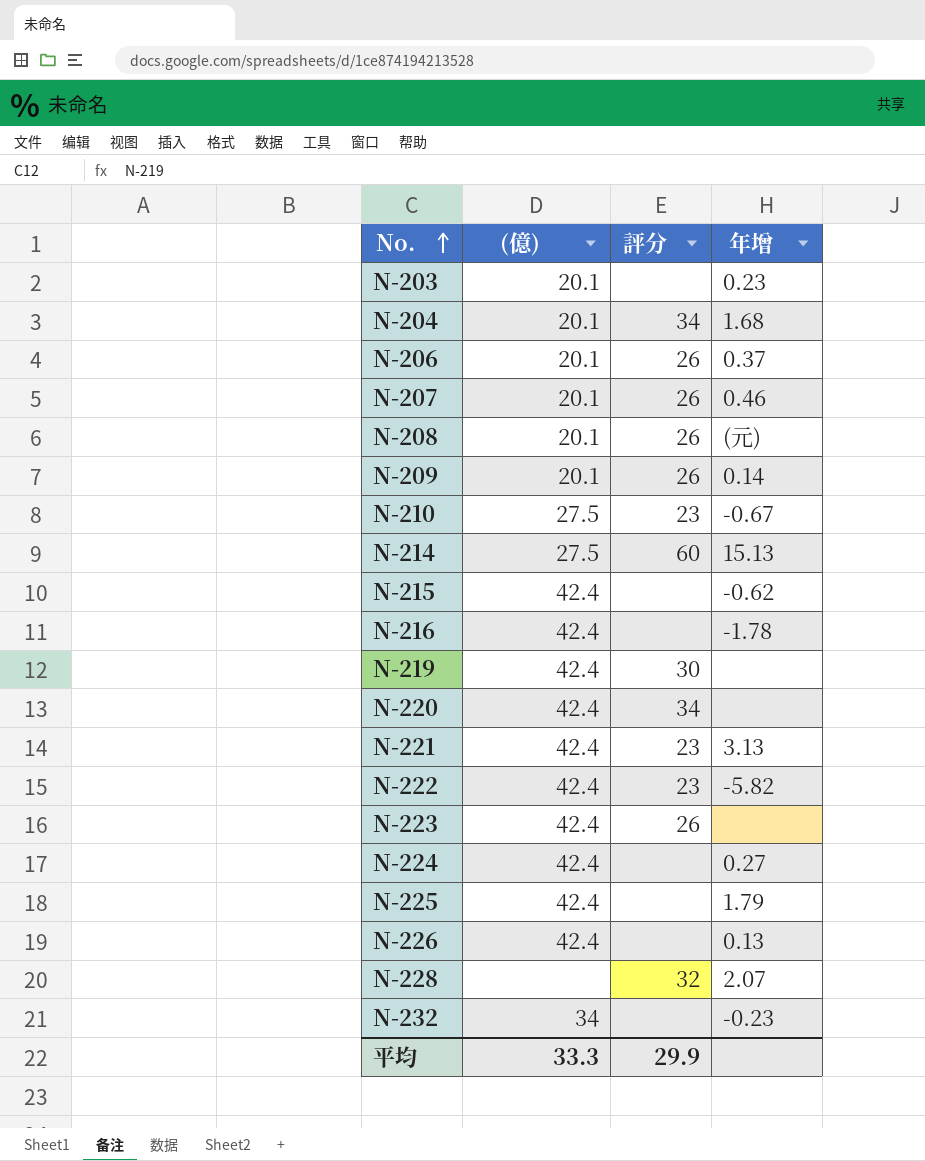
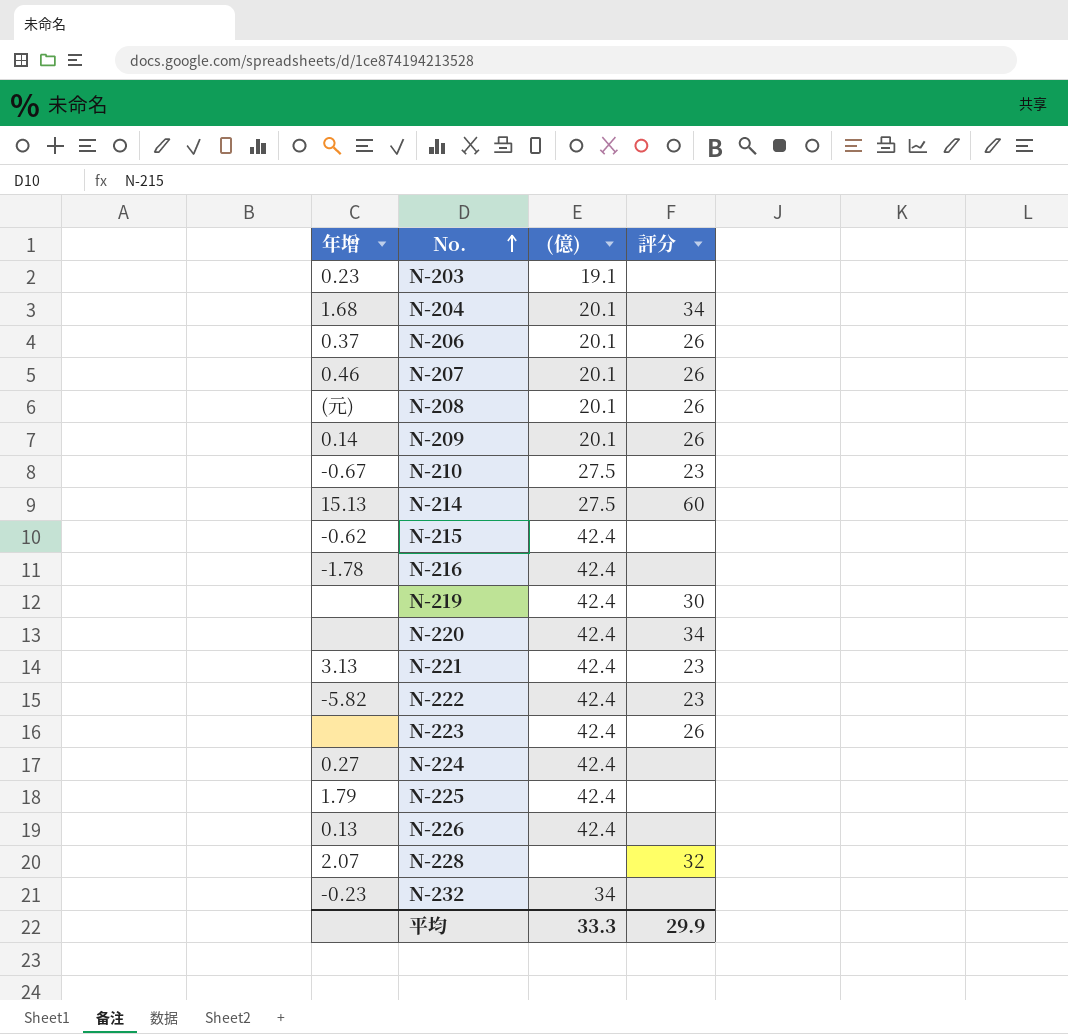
column 年增 | position: 4 -> 1
N-203 | (億): 20.1 -> 19.1

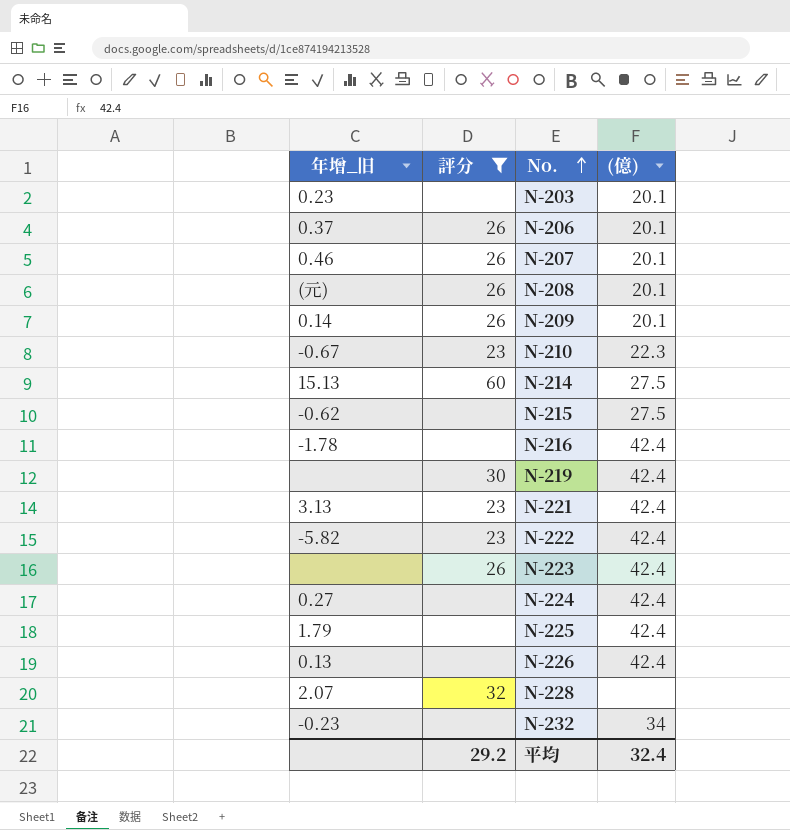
filter: none -> 評分 != 34
column name: 年增 -> 年增_旧
column 評分 | position: 4 -> 2
N-203 | (億): 19.1 -> 20.1
N-210 | (億): 27.5 -> 22.3
N-215 | (億): 42.4 -> 27.5
平均 | 評分: 29.9 -> 29.2
平均 | (億): 33.3 -> 32.4

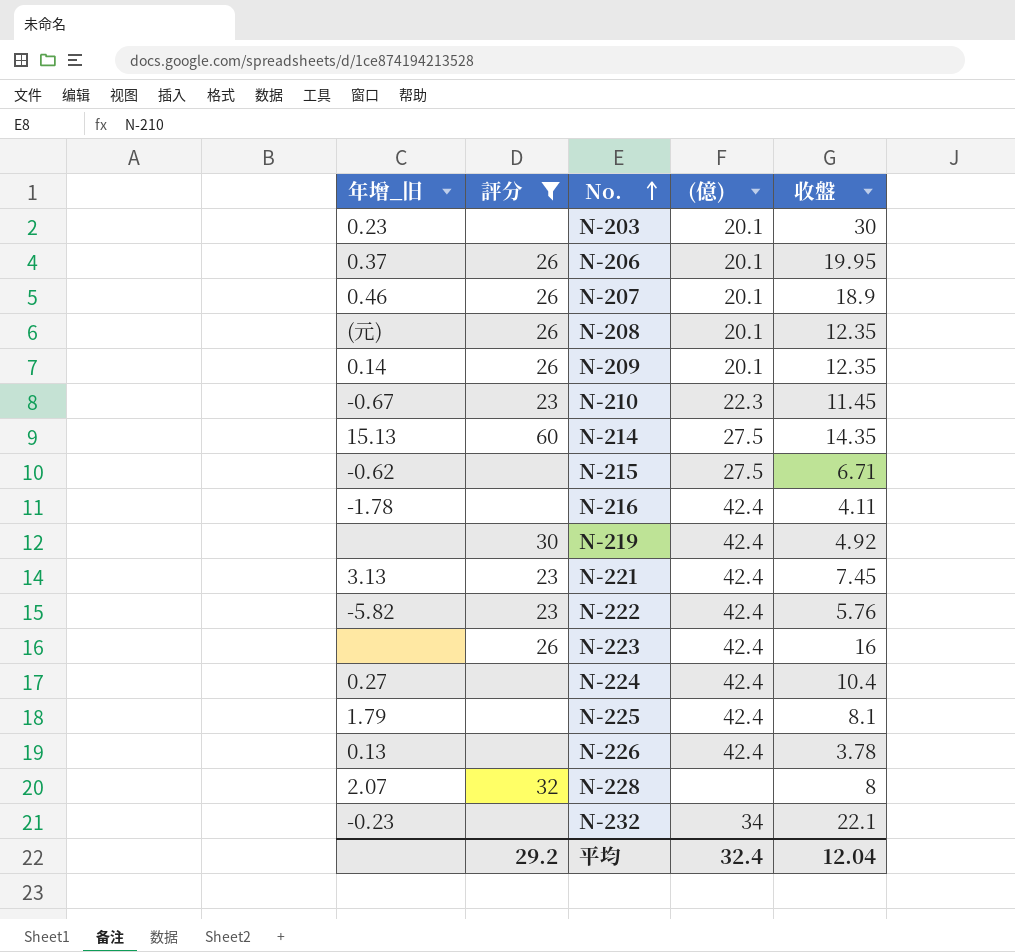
column 收盤 | position: none -> 5

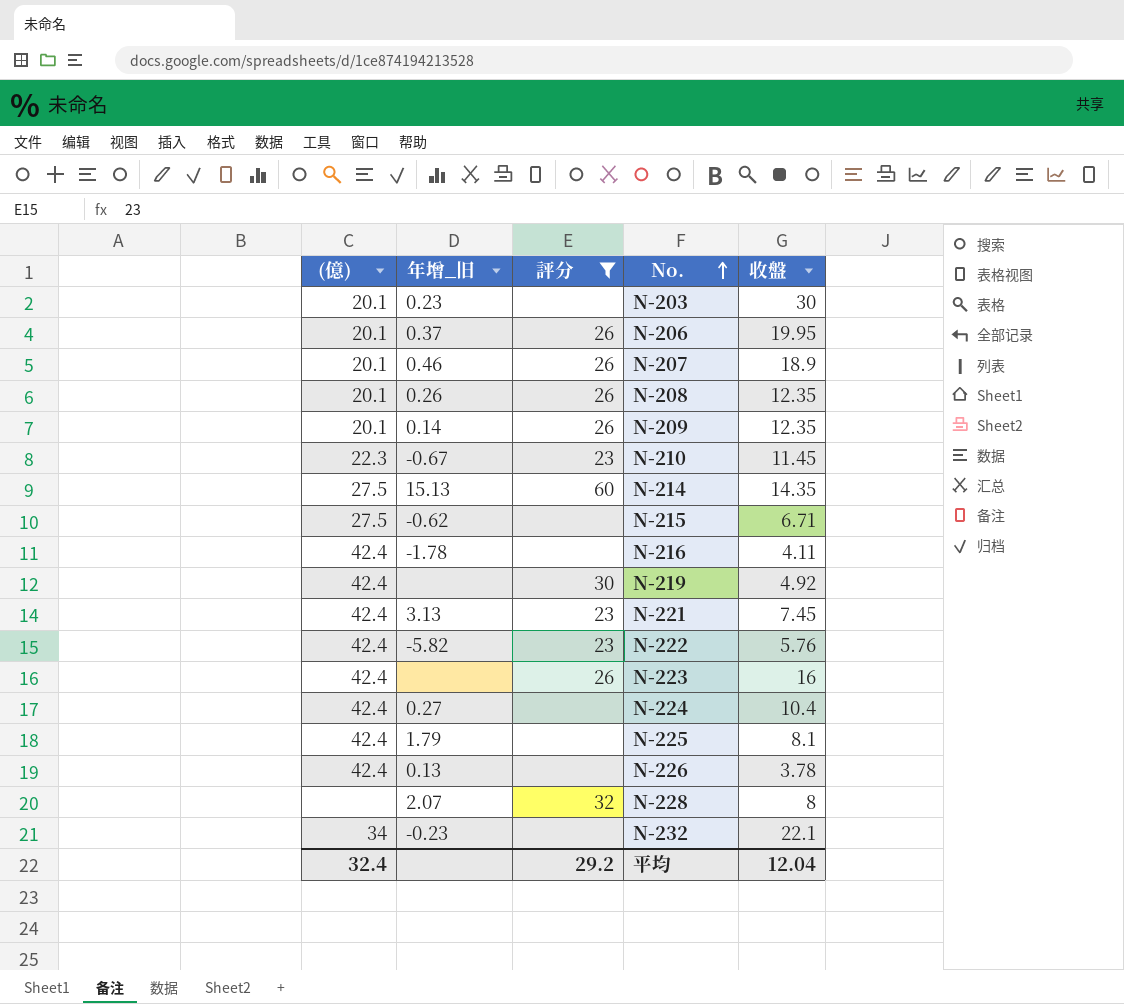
column (億) | position: 4 -> 1
N-208 | 年增_旧: (元) -> 0.26

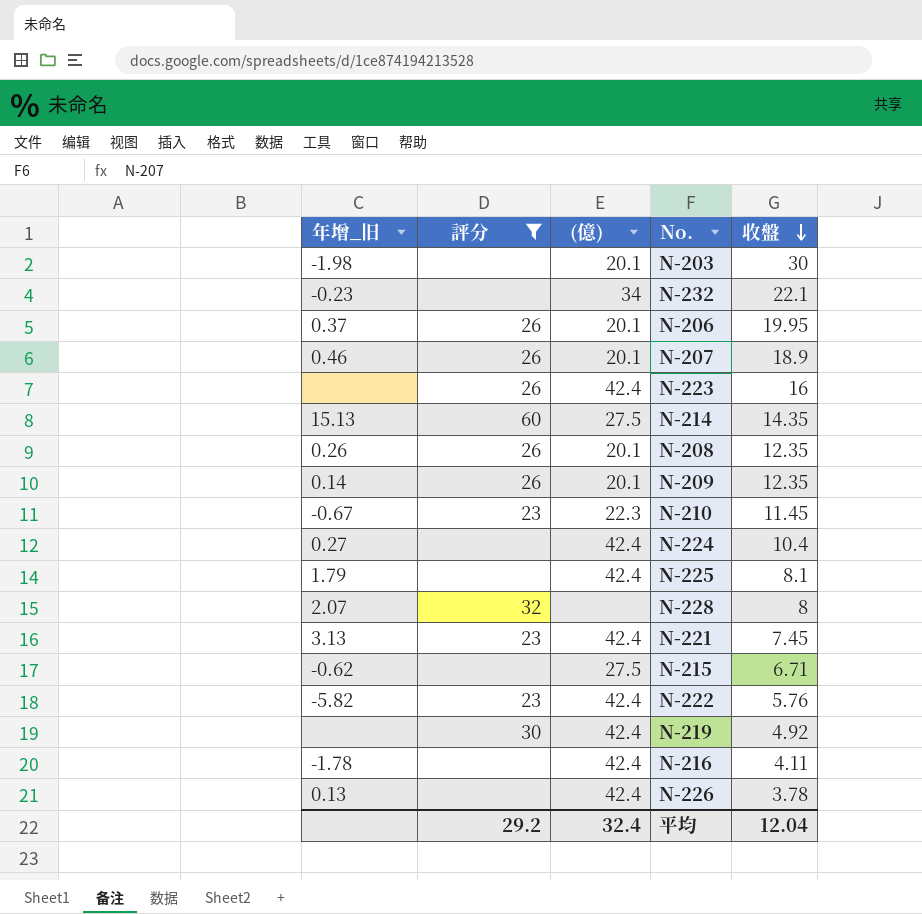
row order: No. ascending -> 收盤 descending
column (億) | position: 1 -> 3
N-203 | 年增_旧: 0.23 -> -1.98

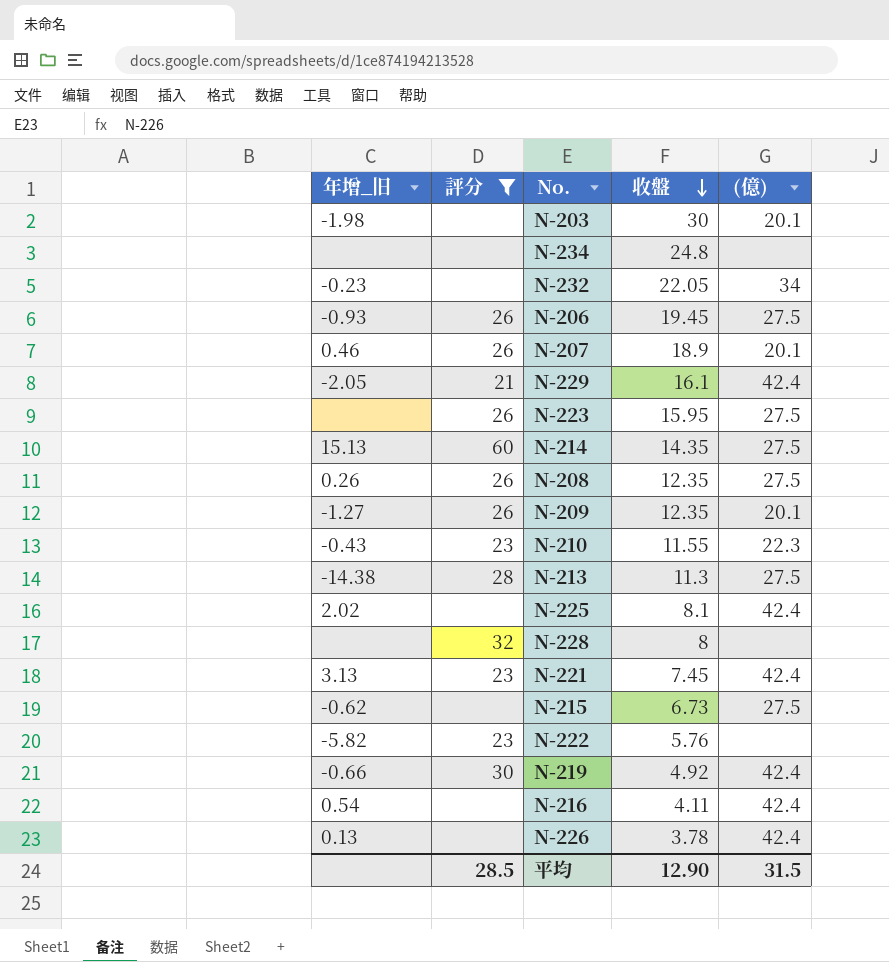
column (億) | position: 3 -> 5
row N-224: 0.27 | none | 42.4 | 10.4 -> none
row N-234: none -> none | none | 24.8 | none
N-232 | 收盤: 22.1 -> 22.05
N-206 | 年增_旧: 0.37 -> -0.93
N-206 | 收盤: 19.95 -> 19.45
N-206 | (億): 20.1 -> 27.5
row N-229: none -> -2.05 | 21 | 16.1 | 42.4
N-223 | 收盤: 16 -> 15.95
N-223 | (億): 42.4 -> 27.5
N-208 | (億): 20.1 -> 27.5
N-209 | 年增_旧: 0.14 -> -1.27
N-210 | 年增_旧: -0.67 -> -0.43
N-210 | 收盤: 11.45 -> 11.55
row N-213: none -> -14.38 | 28 | 11.3 | 27.5
N-225 | 年增_旧: 1.79 -> 2.02
N-228 | 年增_旧: 2.07 -> none
N-215 | 收盤: 6.71 -> 6.73
N-222 | (億): 42.4 -> none
N-219 | 年增_旧: none -> -0.66
N-216 | 年增_旧: -1.78 -> 0.54
平均 | 評分: 29.2 -> 28.5
平均 | 收盤: 12.04 -> 12.90
平均 | (億): 32.4 -> 31.5

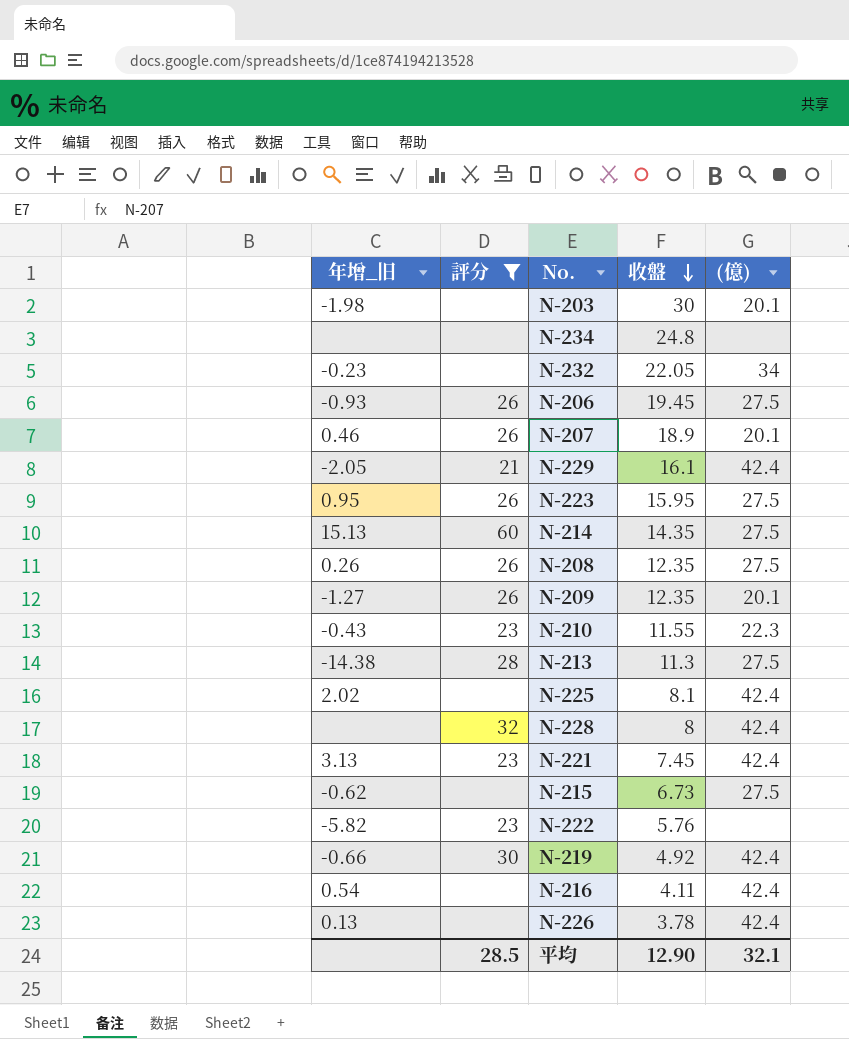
N-223 | 年增_旧: none -> 0.95
N-228 | (億): none -> 42.4
平均 | (億): 31.5 -> 32.1

